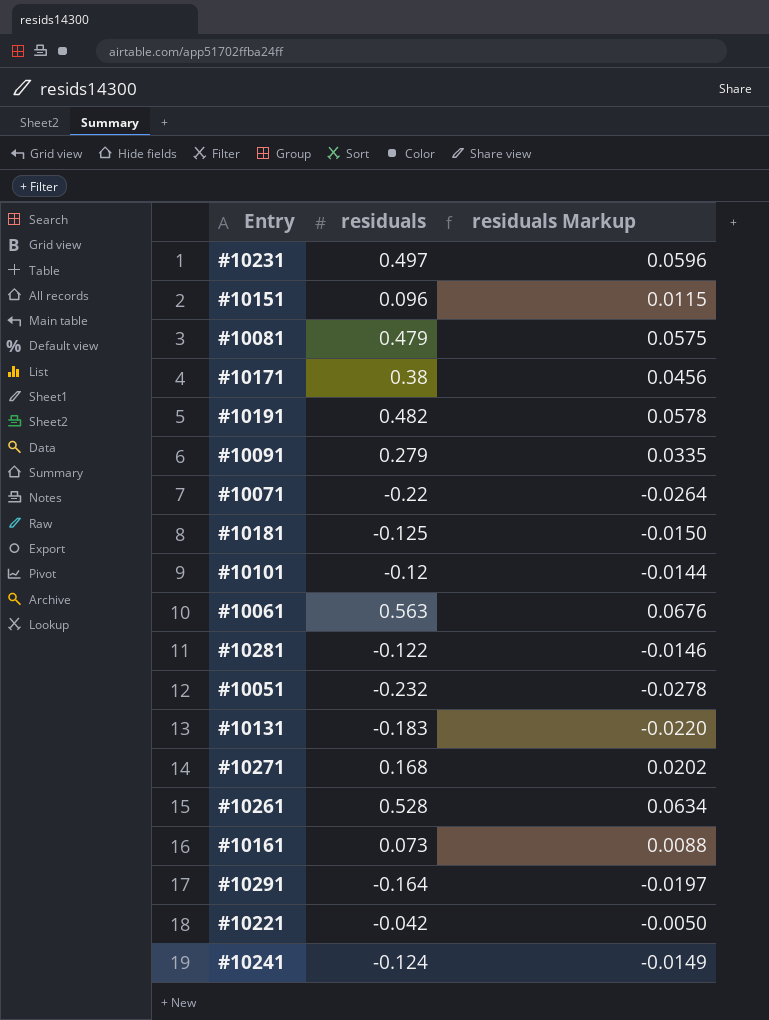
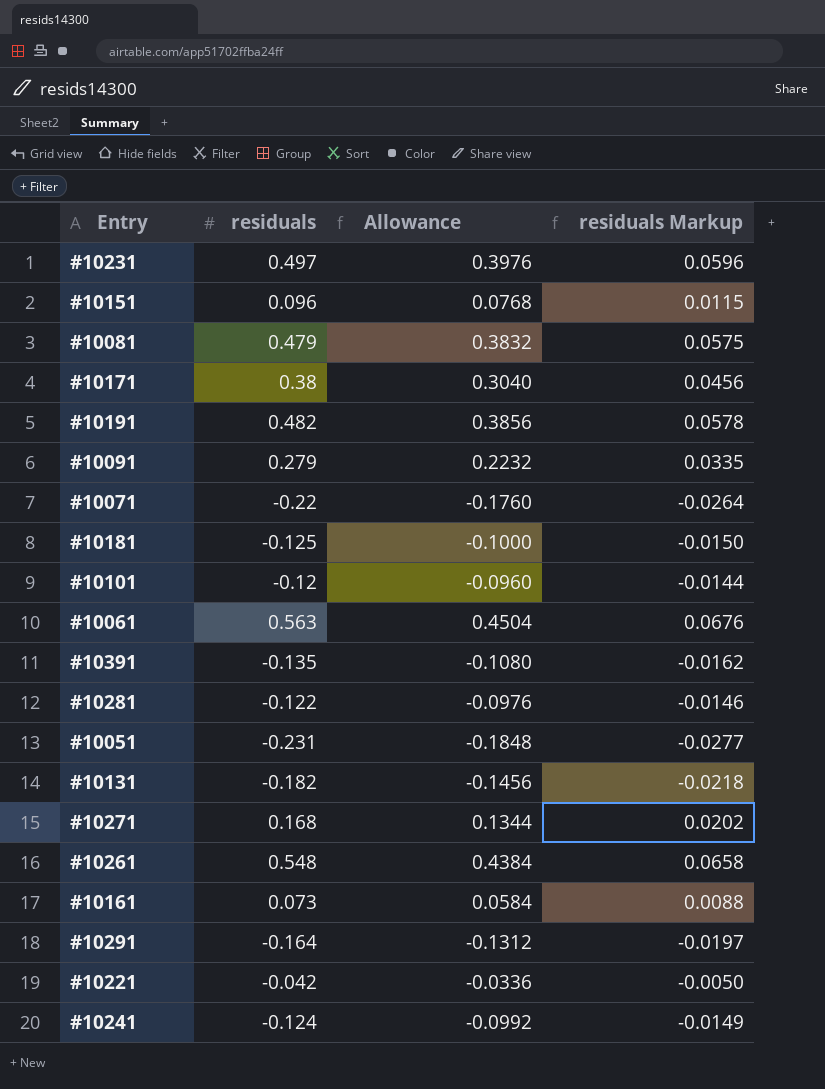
column Allowance | formula: none -> [residuals] * 0.8
row #10391: none -> -0.135 | -0.1080 | -0.0162
#10051 | residuals: -0.232 -> -0.231
#10051 | residuals Markup: -0.0278 -> -0.0277
#10131 | residuals: -0.183 -> -0.182
#10131 | residuals Markup: -0.0220 -> -0.0218
#10261 | residuals: 0.528 -> 0.548
#10261 | residuals Markup: 0.0634 -> 0.0658

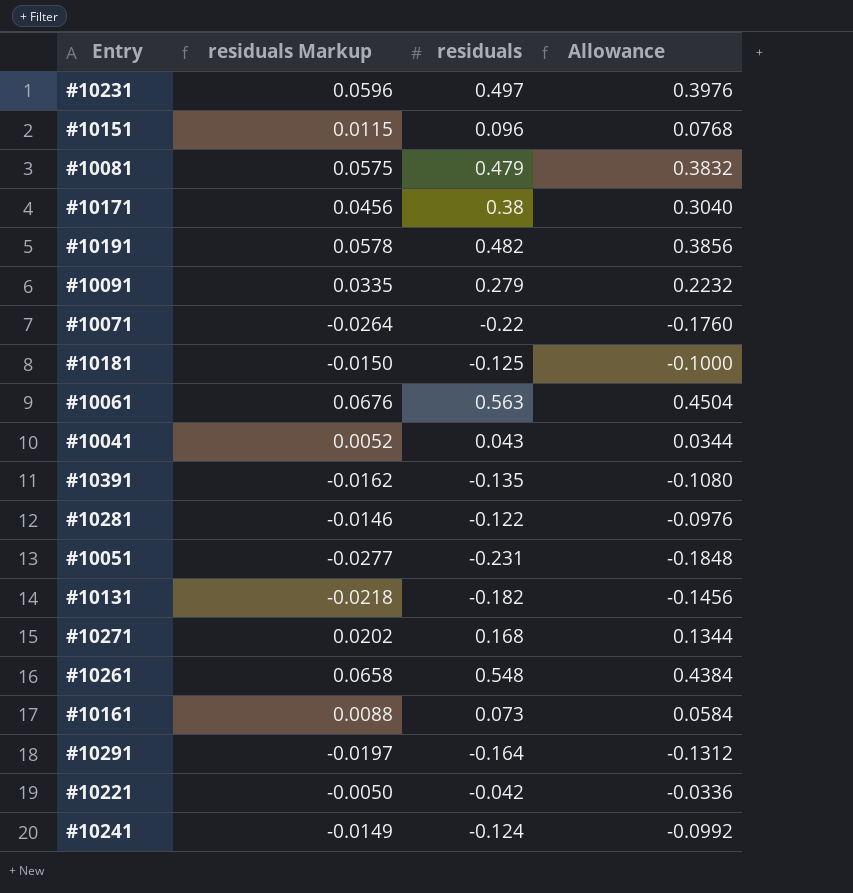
column residuals Markup | position: 4 -> 2
row #10101: -0.12 | -0.0960 | -0.0144 -> none
row #10041: none -> 0.0052 | 0.043 | 0.0344

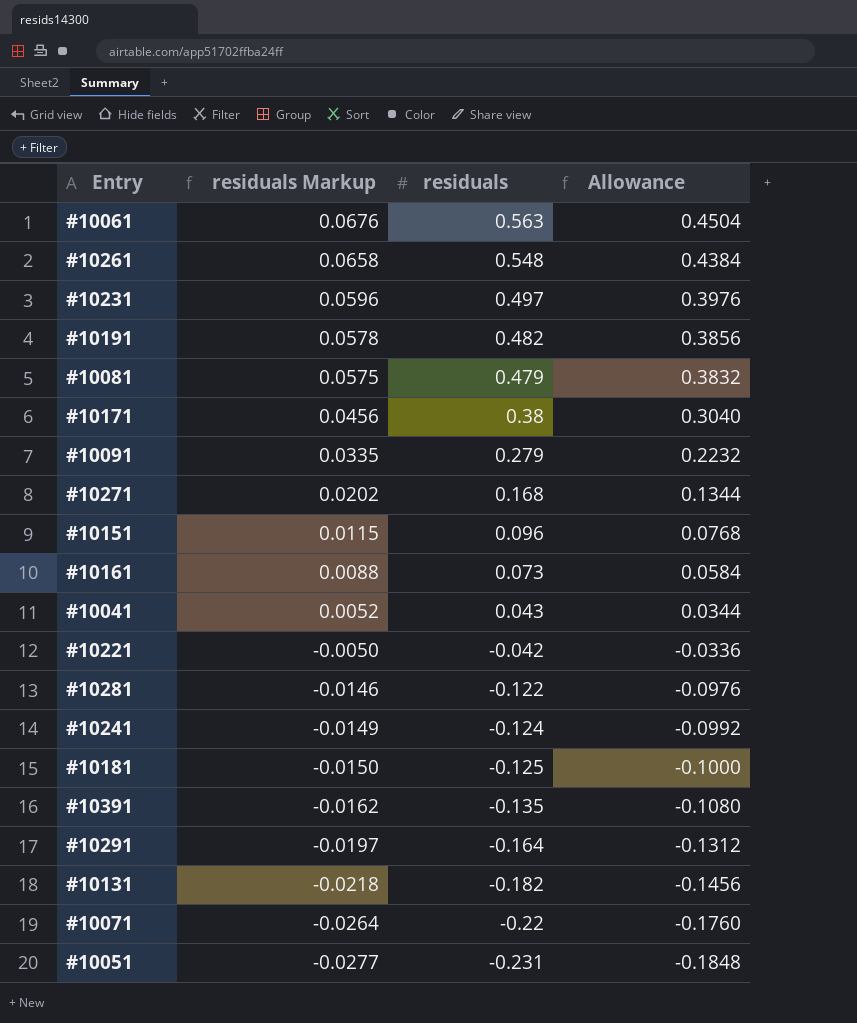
row order: none -> residuals Markup descending

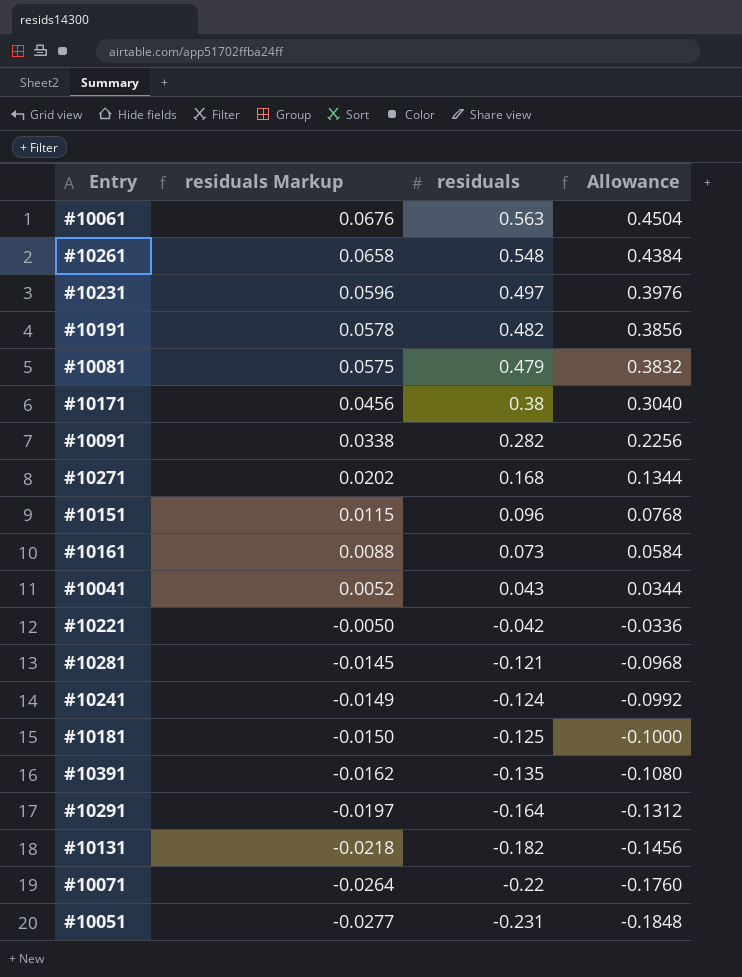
#10091 | residuals Markup: 0.0335 -> 0.0338
#10091 | residuals: 0.279 -> 0.282
#10091 | Allowance: 0.2232 -> 0.2256
#10281 | residuals Markup: -0.0146 -> -0.0145
#10281 | residuals: -0.122 -> -0.121
#10281 | Allowance: -0.0976 -> -0.0968

